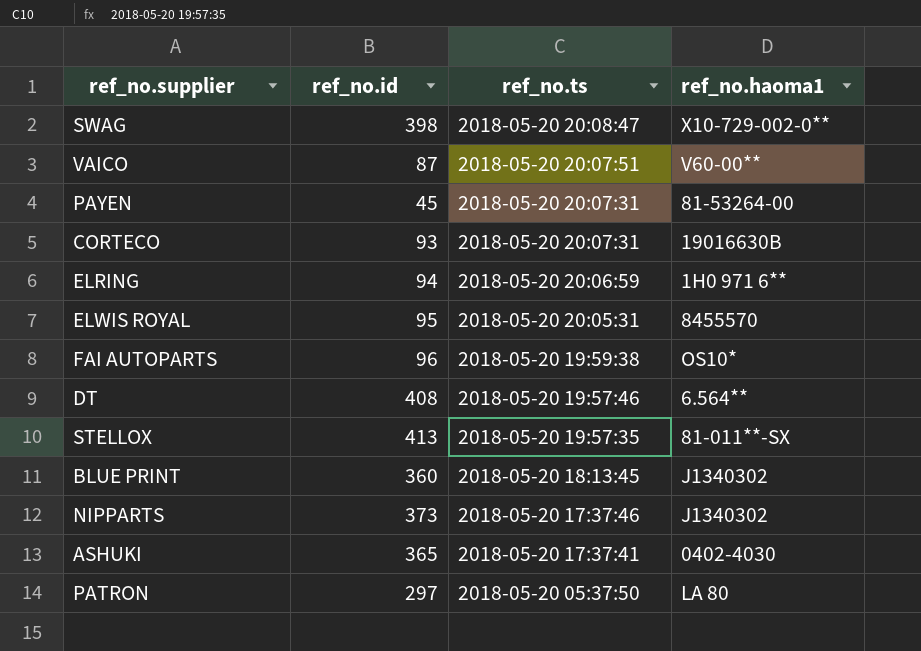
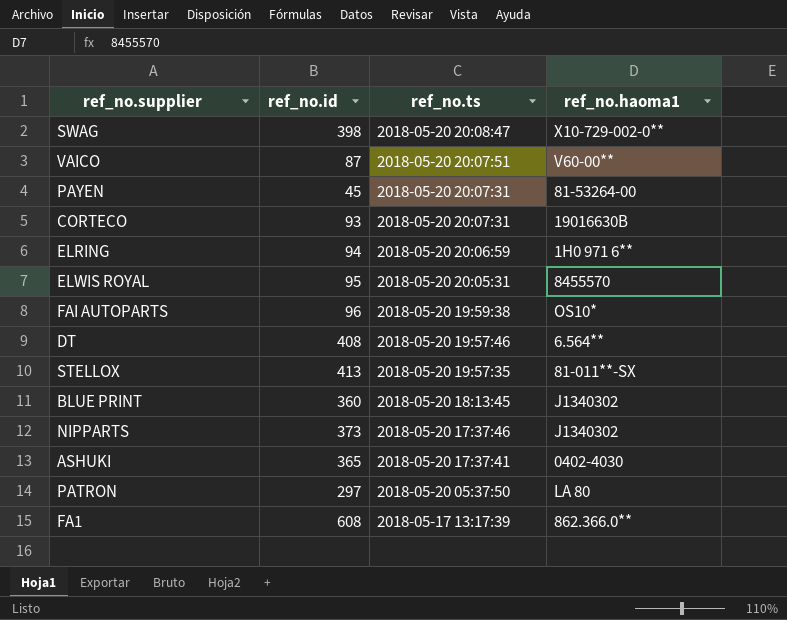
row FA1: none -> 608 | 2018-05-17 13:17:39 | 862.366.0**

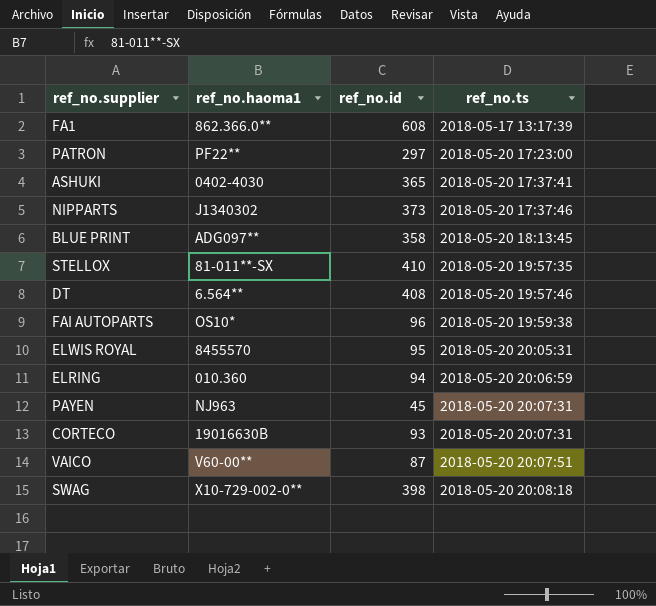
row order: ref_no.ts descending -> ref_no.ts ascending
column ref_no.haoma1 | position: 4 -> 2
PATRON | ref_no.haoma1: LA 80 -> PF22**
PATRON | ref_no.ts: 2018-05-20 05:37:50 -> 2018-05-20 17:23:00
BLUE PRINT | ref_no.haoma1: J1340302 -> ADG097**
BLUE PRINT | ref_no.id: 360 -> 358
STELLOX | ref_no.id: 413 -> 410
ELRING | ref_no.haoma1: 1H0 971 6** -> 010.360
PAYEN | ref_no.haoma1: 81-53264-00 -> NJ963
SWAG | ref_no.ts: 2018-05-20 20:08:47 -> 2018-05-20 20:08:18

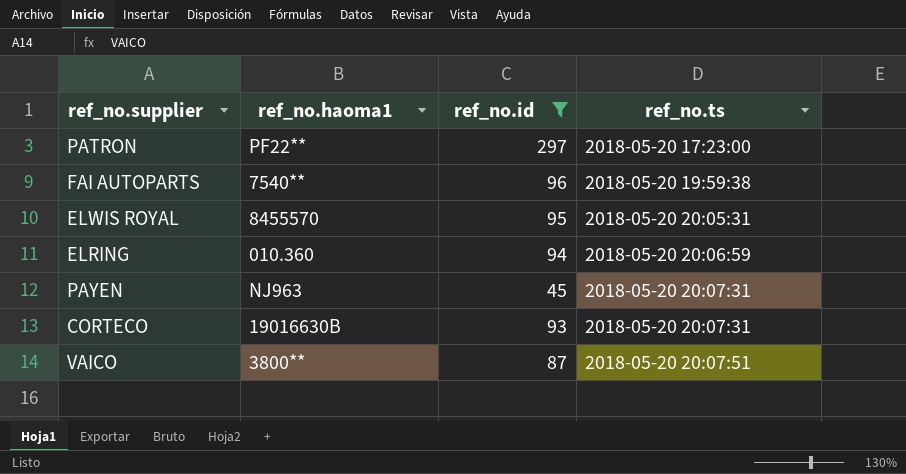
filter: none -> ref_no.id <= 297
FAI AUTOPARTS | ref_no.haoma1: OS10* -> 7540**
VAICO | ref_no.haoma1: V60-00** -> 3800**

